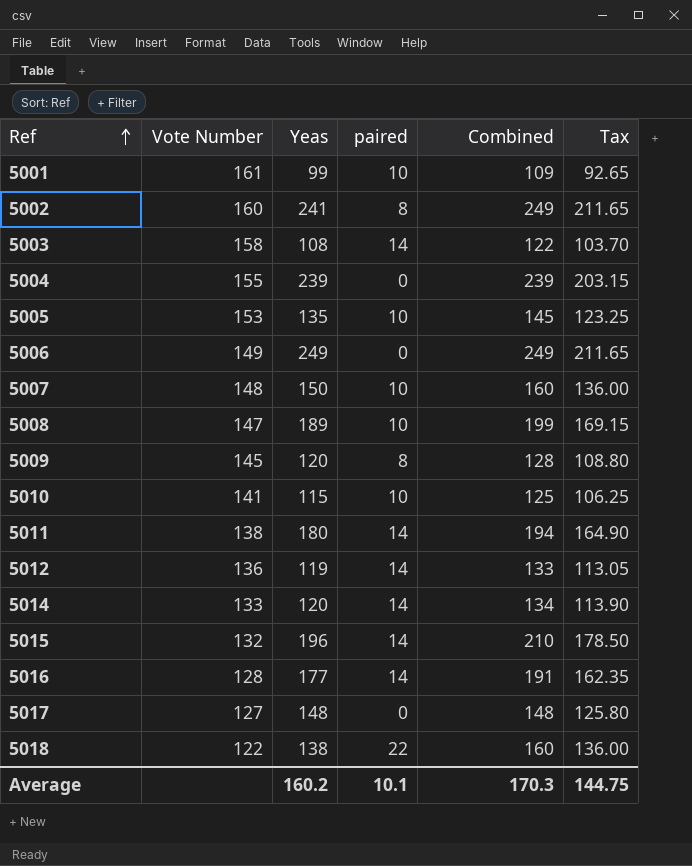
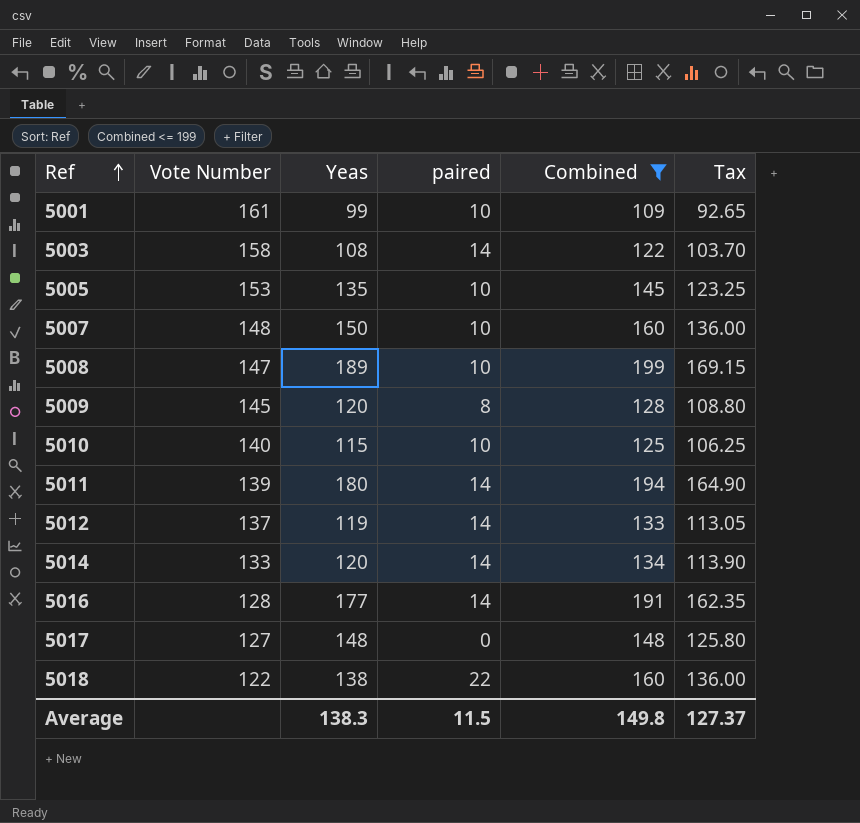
filter: none -> Combined <= 199
5010 | Vote Number: 141 -> 140
5011 | Vote Number: 138 -> 139
5012 | Vote Number: 136 -> 137
Average | Yeas: 160.2 -> 138.3
Average | paired: 10.1 -> 11.5
Average | Combined: 170.3 -> 149.8
Average | Tax: 144.75 -> 127.37

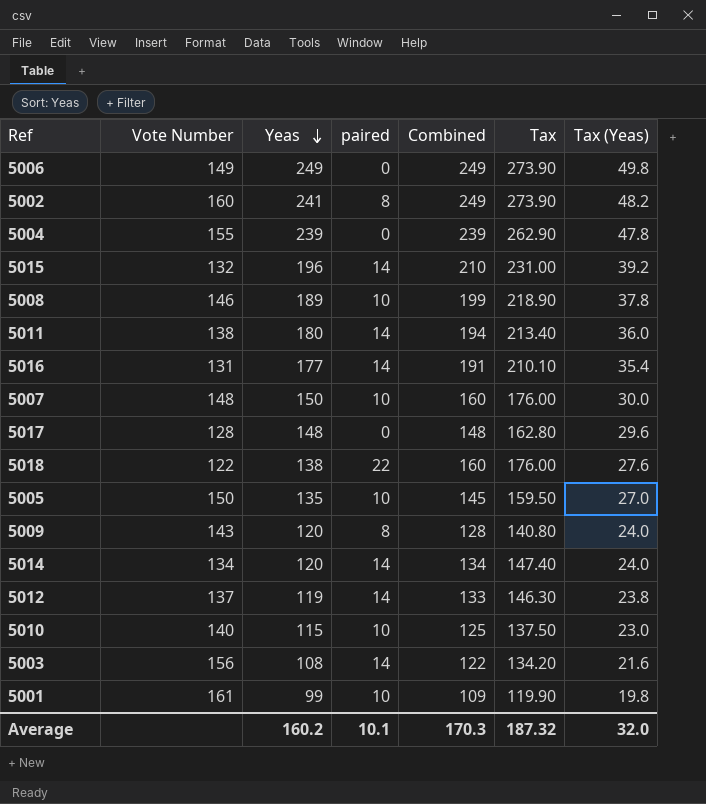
filter: Combined <= 199 -> none
row order: Ref ascending -> Yeas descending
column Tax | formula: [Combined] * 0.85 -> [Combined] * 1.1
column Tax (Yeas) | formula: none -> [Yeas] * 0.2
5008 | Vote Number: 147 -> 146
5011 | Vote Number: 139 -> 138
5016 | Vote Number: 128 -> 131
5017 | Vote Number: 127 -> 128
5005 | Vote Number: 153 -> 150
5009 | Vote Number: 145 -> 143
5014 | Vote Number: 133 -> 134
5003 | Vote Number: 158 -> 156
Average | Yeas: 138.3 -> 160.2
Average | paired: 11.5 -> 10.1
Average | Combined: 149.8 -> 170.3
Average | Tax: 127.37 -> 187.32

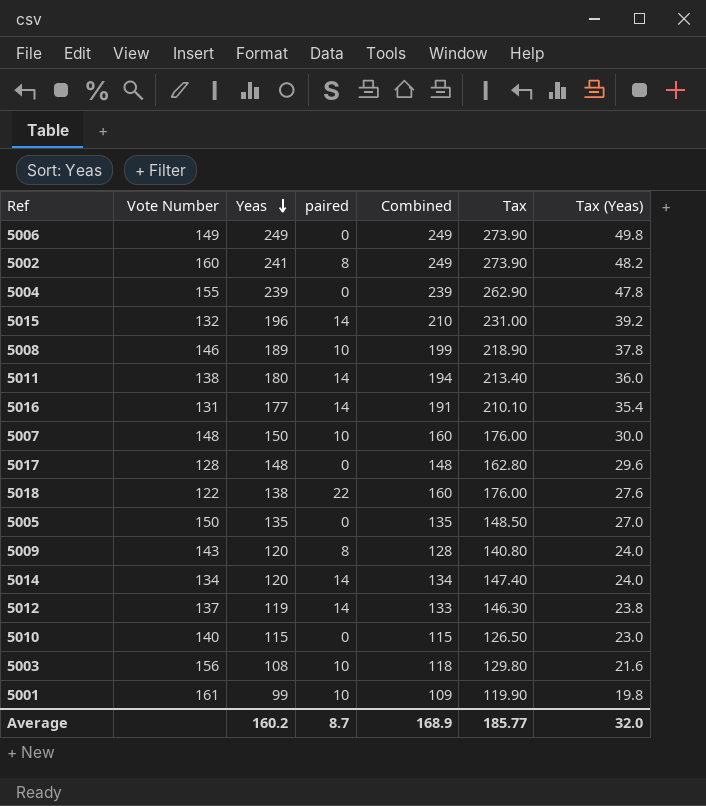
5005 | paired: 10 -> 0
5005 | Combined: 145 -> 135
5005 | Tax: 159.50 -> 148.50
5010 | paired: 10 -> 0
5010 | Combined: 125 -> 115
5010 | Tax: 137.50 -> 126.50
5003 | paired: 14 -> 10
5003 | Combined: 122 -> 118
5003 | Tax: 134.20 -> 129.80
Average | paired: 10.1 -> 8.7
Average | Combined: 170.3 -> 168.9
Average | Tax: 187.32 -> 185.77

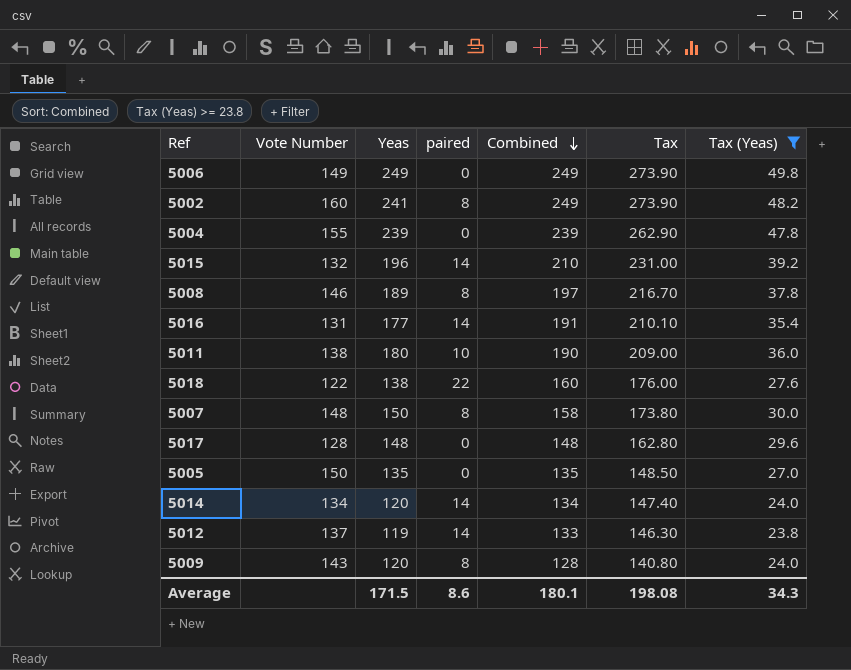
filter: none -> Tax (Yeas) >= 23.8
row order: Yeas descending -> Combined descending
5008 | paired: 10 -> 8
5008 | Combined: 199 -> 197
5008 | Tax: 218.90 -> 216.70
5011 | paired: 14 -> 10
5011 | Combined: 194 -> 190
5011 | Tax: 213.40 -> 209.00
5007 | paired: 10 -> 8
5007 | Combined: 160 -> 158
5007 | Tax: 176.00 -> 173.80
Average | Yeas: 160.2 -> 171.5
Average | paired: 8.7 -> 8.6
Average | Combined: 168.9 -> 180.1
Average | Tax: 185.77 -> 198.08
Average | Tax (Yeas): 32.0 -> 34.3

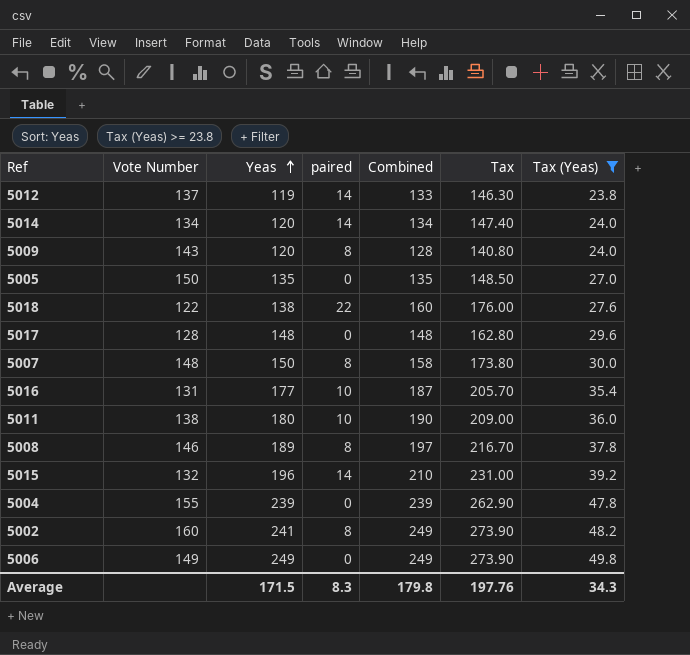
row order: Combined descending -> Yeas ascending
5016 | paired: 14 -> 10
5016 | Combined: 191 -> 187
5016 | Tax: 210.10 -> 205.70
Average | paired: 8.6 -> 8.3
Average | Combined: 180.1 -> 179.8
Average | Tax: 198.08 -> 197.76

